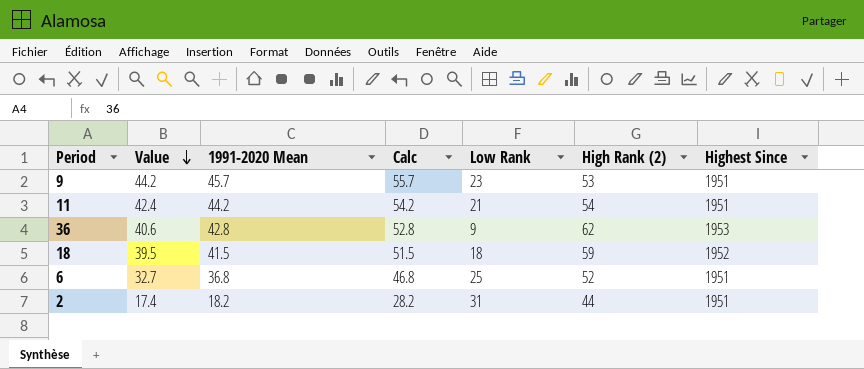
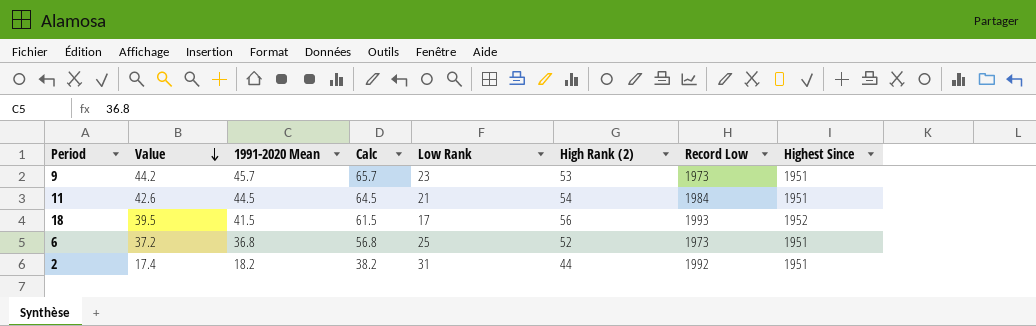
column Calc | formula: [1991-2020 Mean] + 10 -> [1991-2020 Mean] + 20
column Record Low | position: none -> 7
row 36: 40.6 | 42.8 | 52.8 | 9 | 62 | 1953 -> none
11 | Value: 42.4 -> 42.6
11 | 1991-2020 Mean: 44.2 -> 44.5
18 | Low Rank: 18 -> 17
18 | High Rank (2): 59 -> 56
6 | Value: 32.7 -> 37.2

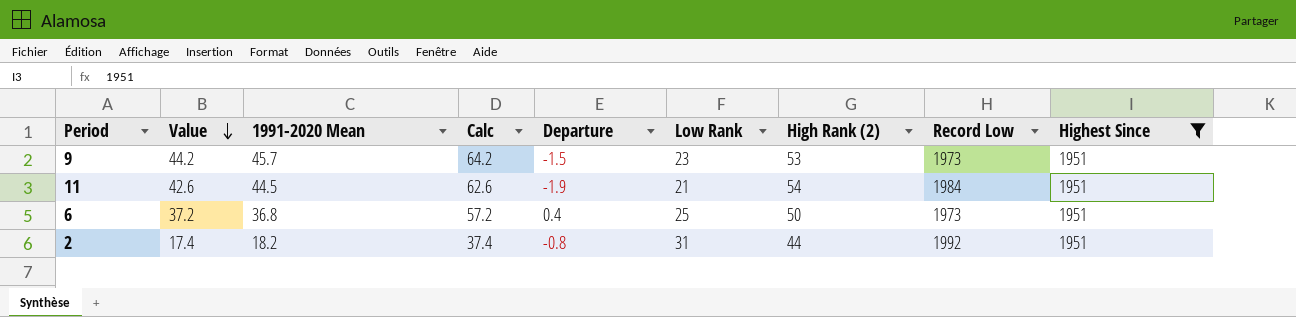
filter: none -> Highest Since = 1951
column Calc | formula: [1991-2020 Mean] + 20 -> [Value] + 20
column Departure | formula: none -> [Value] - [1991-2020 Mean]
6 | High Rank (2): 52 -> 50

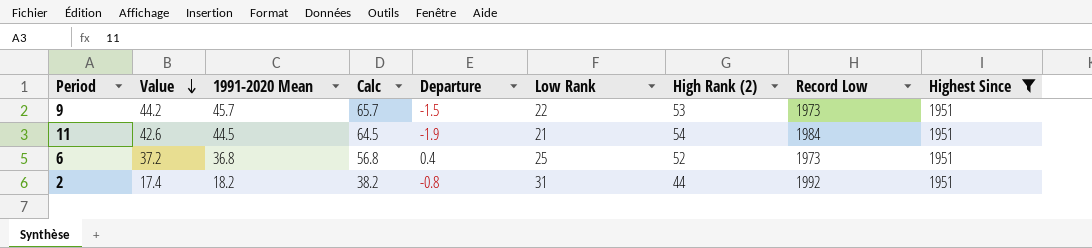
column Calc | formula: [Value] + 20 -> [1991-2020 Mean] + 20
9 | Low Rank: 23 -> 22
6 | High Rank (2): 50 -> 52

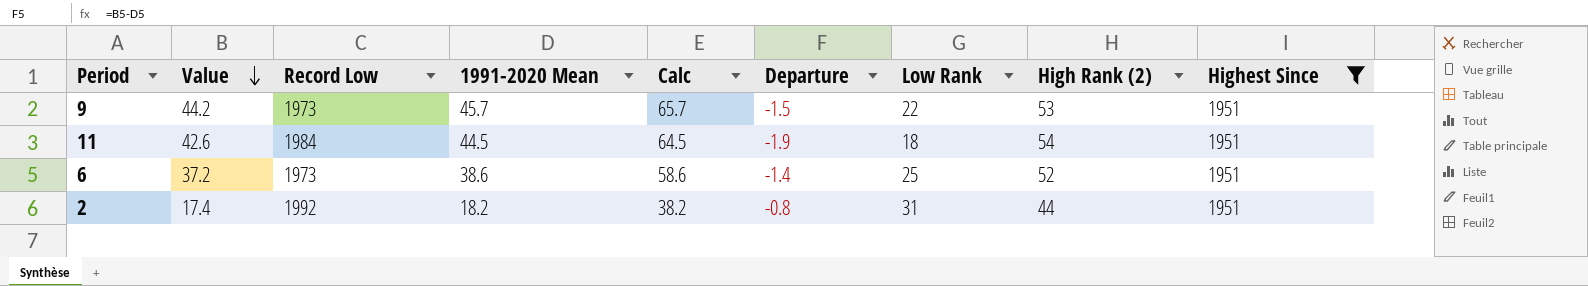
column Record Low | position: 8 -> 3
11 | Low Rank: 21 -> 18
6 | 1991-2020 Mean: 36.8 -> 38.6
6 | Calc: 56.8 -> 58.6
6 | Departure: 0.4 -> -1.4

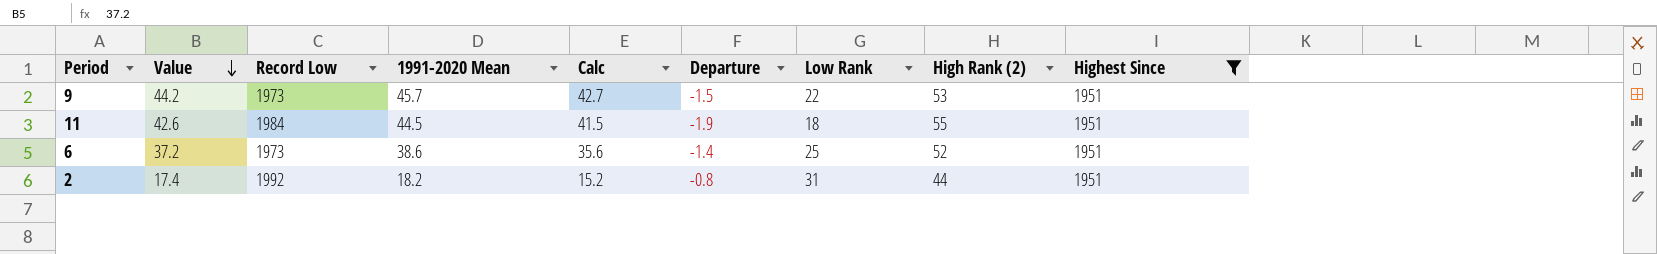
column Calc | formula: [1991-2020 Mean] + 20 -> [1991-2020 Mean] - 3
11 | High Rank (2): 54 -> 55

